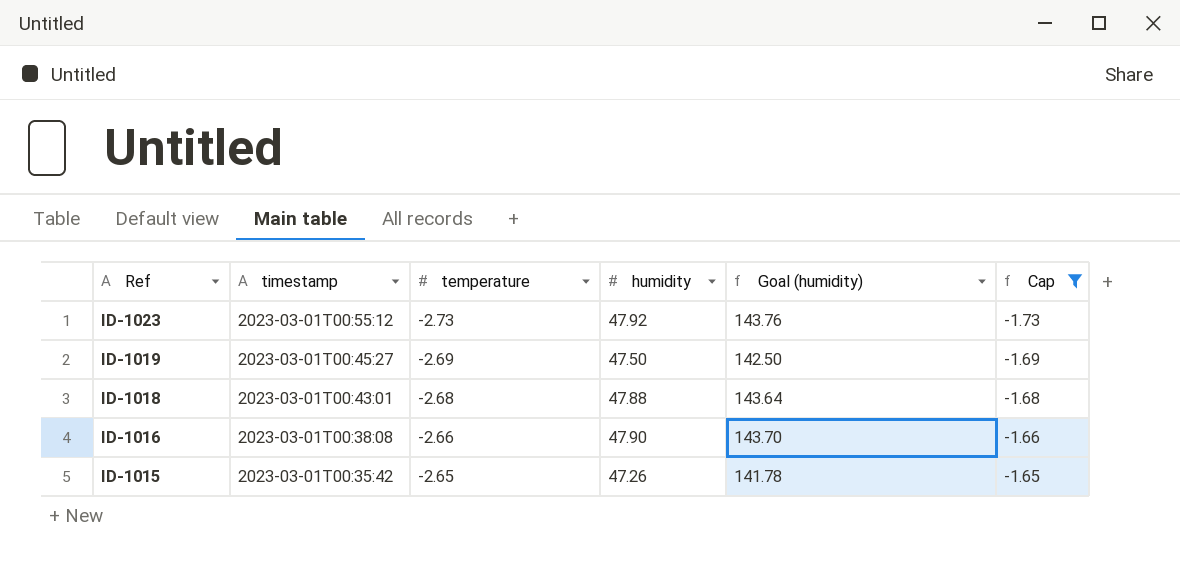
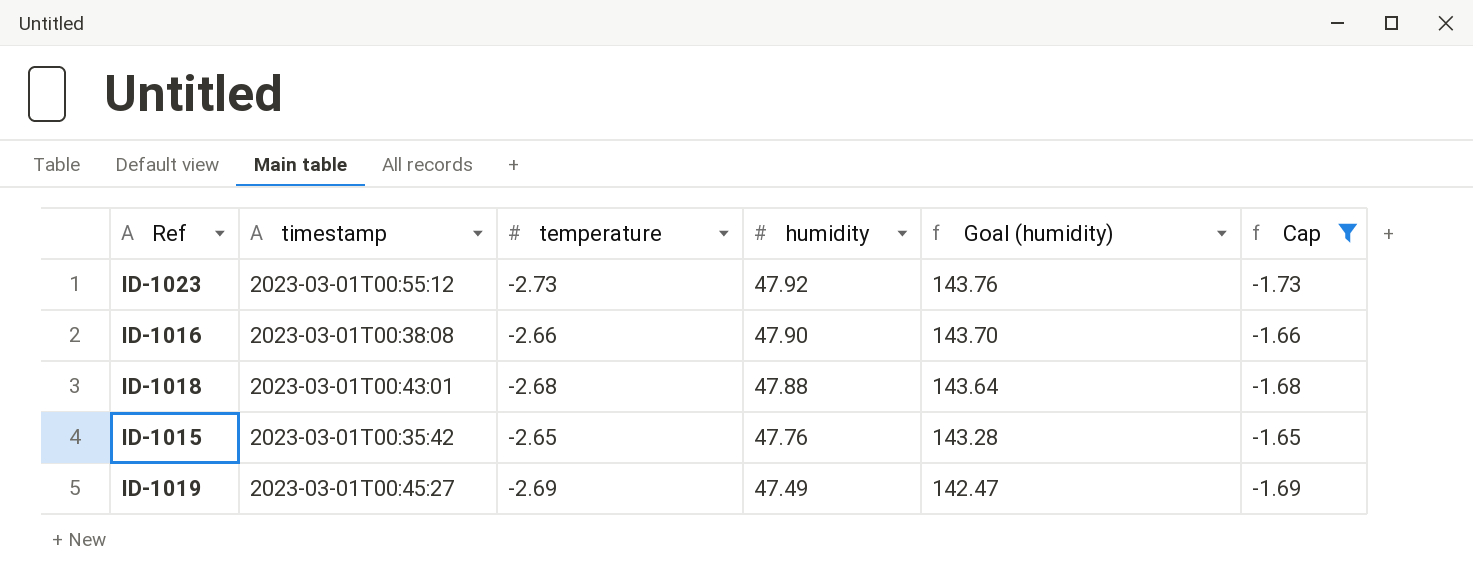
row order: Ref descending -> humidity descending
ID-1015 | humidity: 47.26 -> 47.76
ID-1015 | Goal (humidity): 141.78 -> 143.28
ID-1019 | humidity: 47.50 -> 47.49
ID-1019 | Goal (humidity): 142.50 -> 142.47

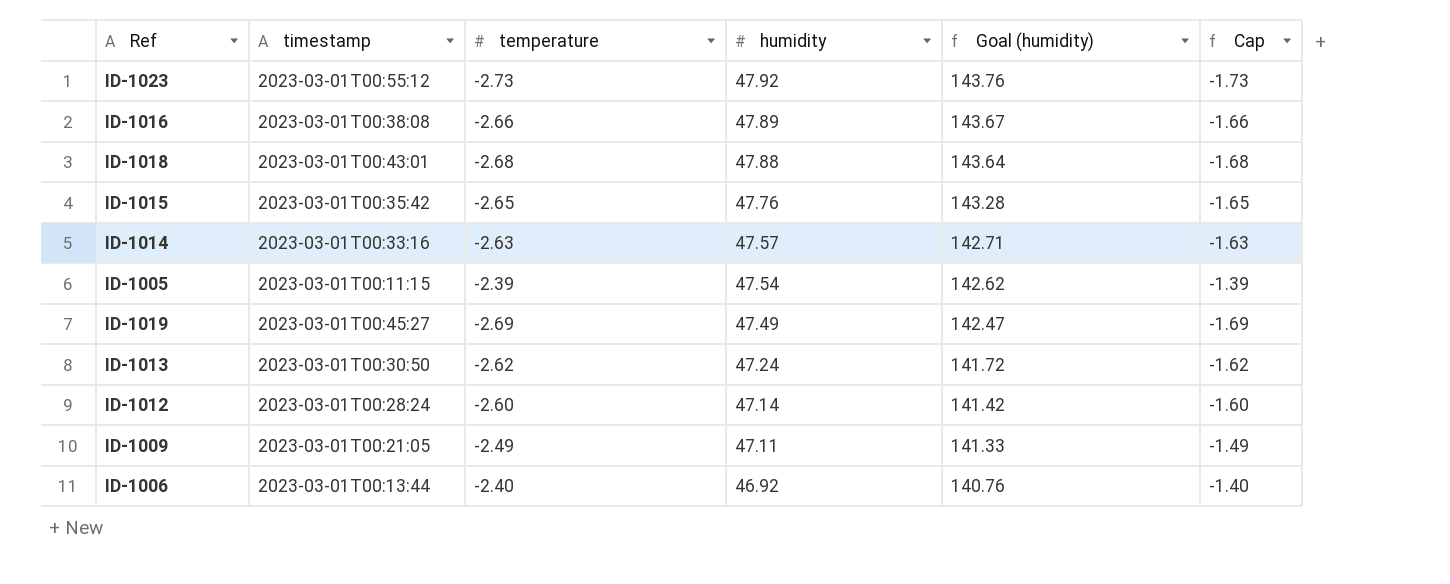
filter: Cap <= -1.65 -> none
ID-1016 | humidity: 47.90 -> 47.89
ID-1016 | Goal (humidity): 143.70 -> 143.67

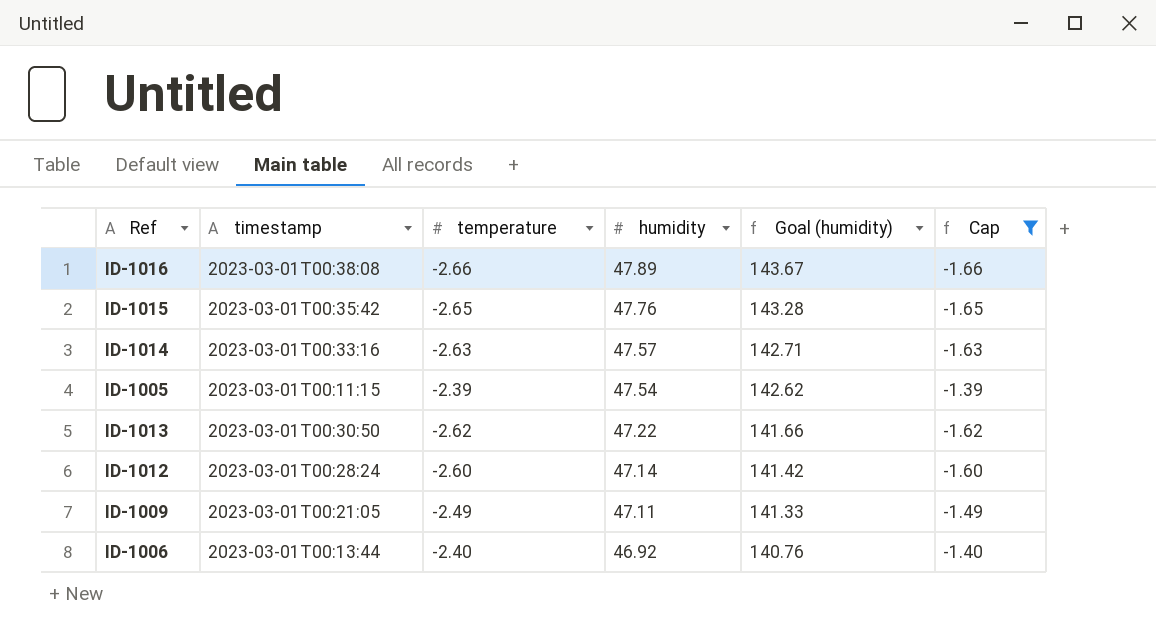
filter: none -> Cap >= -1.66
ID-1013 | humidity: 47.24 -> 47.22
ID-1013 | Goal (humidity): 141.72 -> 141.66

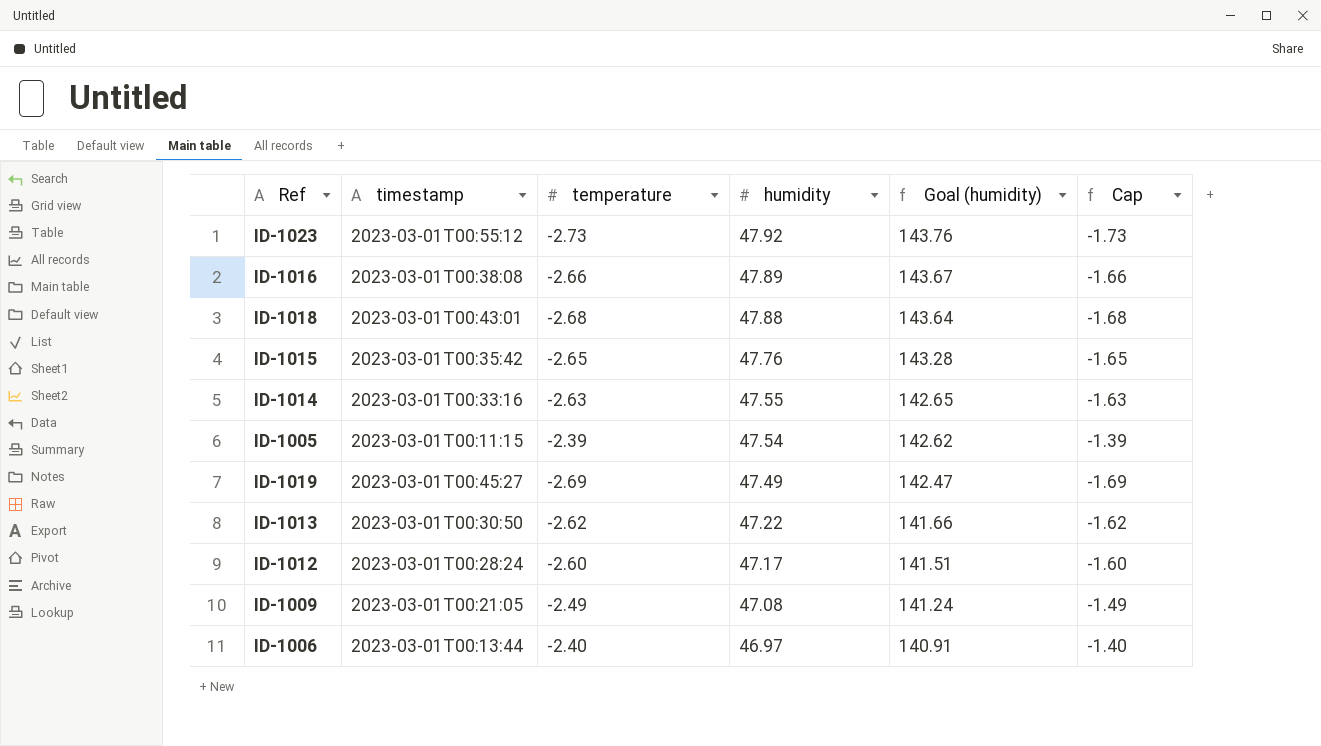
filter: Cap >= -1.66 -> none
ID-1014 | humidity: 47.57 -> 47.55
ID-1014 | Goal (humidity): 142.71 -> 142.65
ID-1012 | humidity: 47.14 -> 47.17
ID-1012 | Goal (humidity): 141.42 -> 141.51
ID-1009 | humidity: 47.11 -> 47.08
ID-1009 | Goal (humidity): 141.33 -> 141.24
ID-1006 | humidity: 46.92 -> 46.97
ID-1006 | Goal (humidity): 140.76 -> 140.91

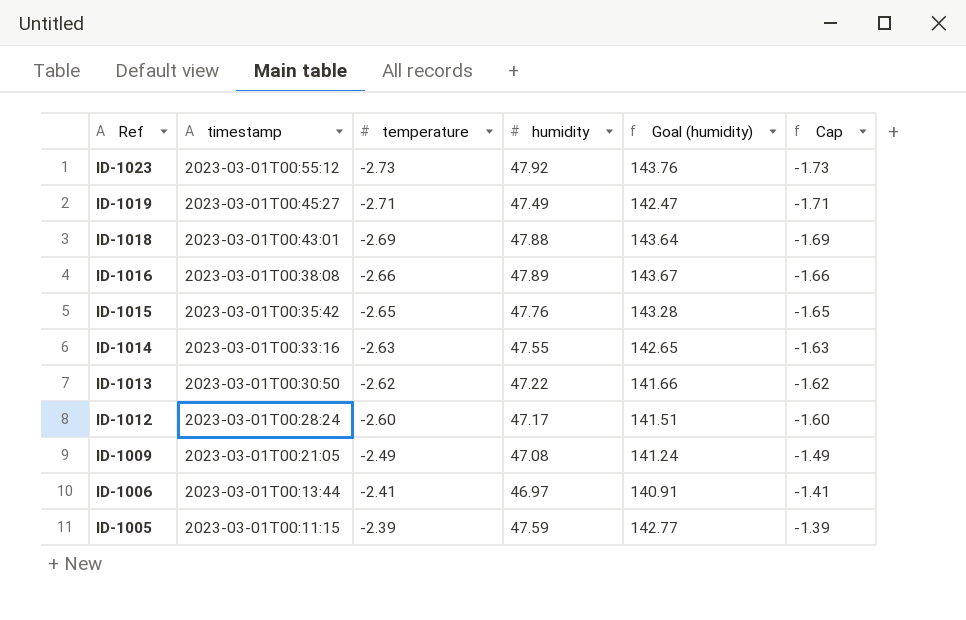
row order: humidity descending -> Ref descending
ID-1019 | temperature: -2.69 -> -2.71
ID-1019 | Cap: -1.69 -> -1.71
ID-1018 | temperature: -2.68 -> -2.69
ID-1018 | Cap: -1.68 -> -1.69
ID-1006 | temperature: -2.40 -> -2.41
ID-1006 | Cap: -1.40 -> -1.41
ID-1005 | humidity: 47.54 -> 47.59
ID-1005 | Goal (humidity): 142.62 -> 142.77

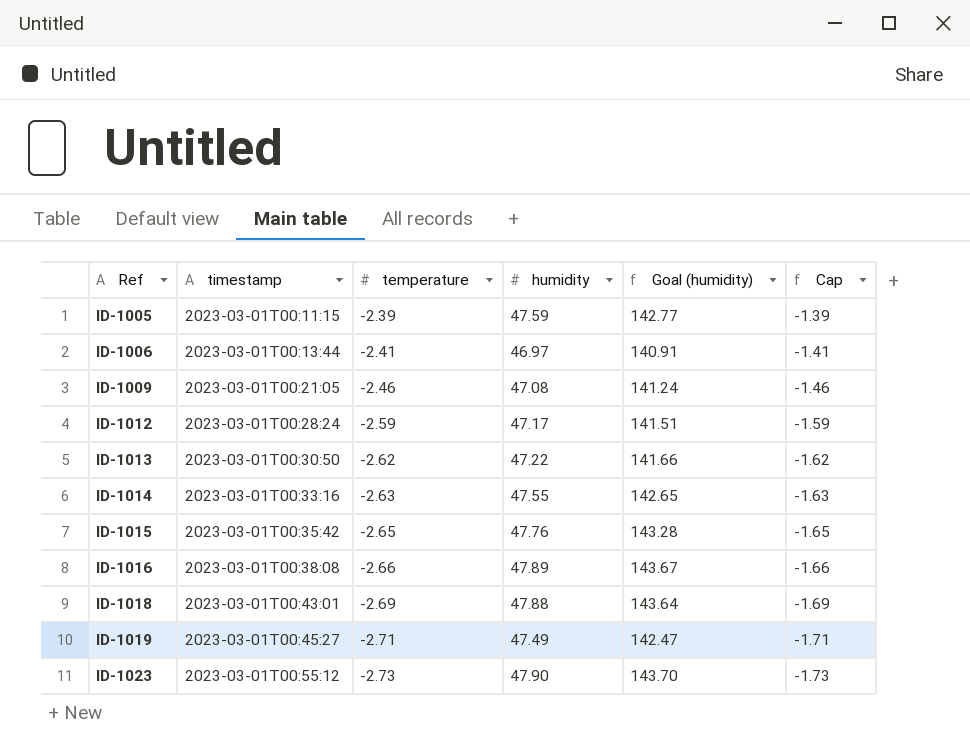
row order: Ref descending -> Ref ascending
ID-1009 | temperature: -2.49 -> -2.46
ID-1009 | Cap: -1.49 -> -1.46
ID-1012 | temperature: -2.60 -> -2.59
ID-1012 | Cap: -1.60 -> -1.59
ID-1023 | humidity: 47.92 -> 47.90
ID-1023 | Goal (humidity): 143.76 -> 143.70

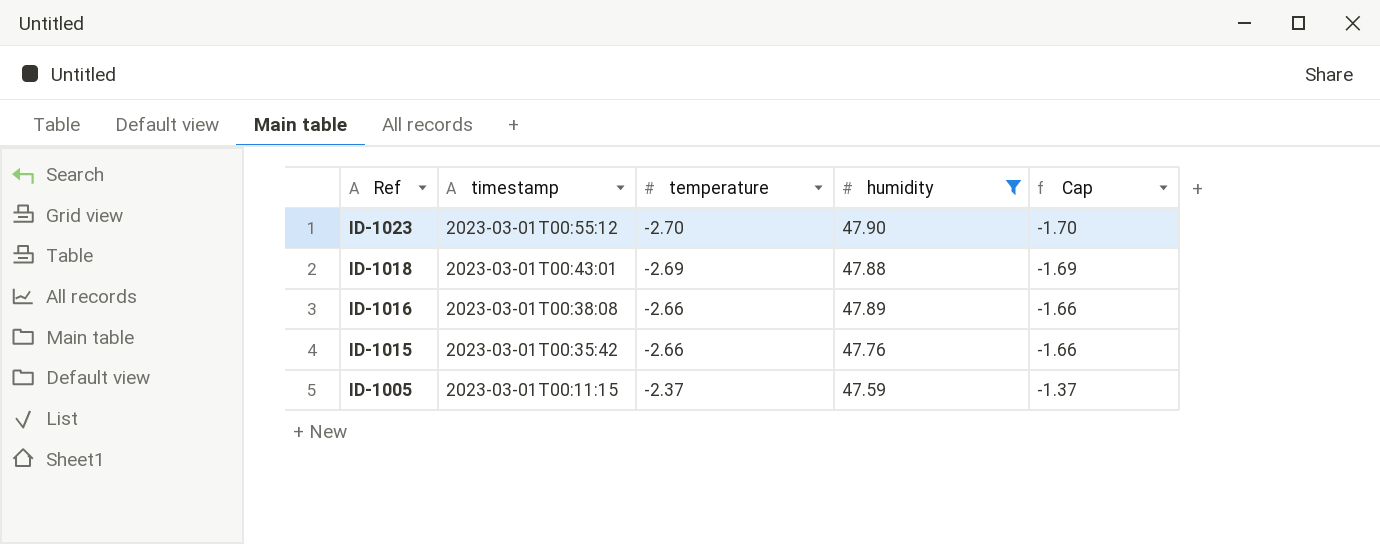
filter: none -> humidity >= 47.59
row order: Ref ascending -> Ref descending
column Goal (humidity) | formula: [humidity] * 3 -> none
ID-1023 | temperature: -2.73 -> -2.70
ID-1023 | Cap: -1.73 -> -1.70
ID-1015 | temperature: -2.65 -> -2.66
ID-1015 | Cap: -1.65 -> -1.66
ID-1005 | temperature: -2.39 -> -2.37
ID-1005 | Cap: -1.39 -> -1.37

